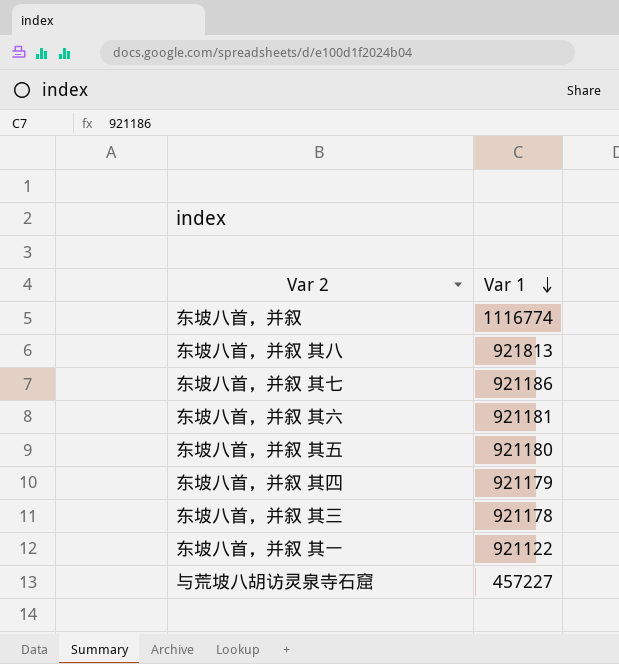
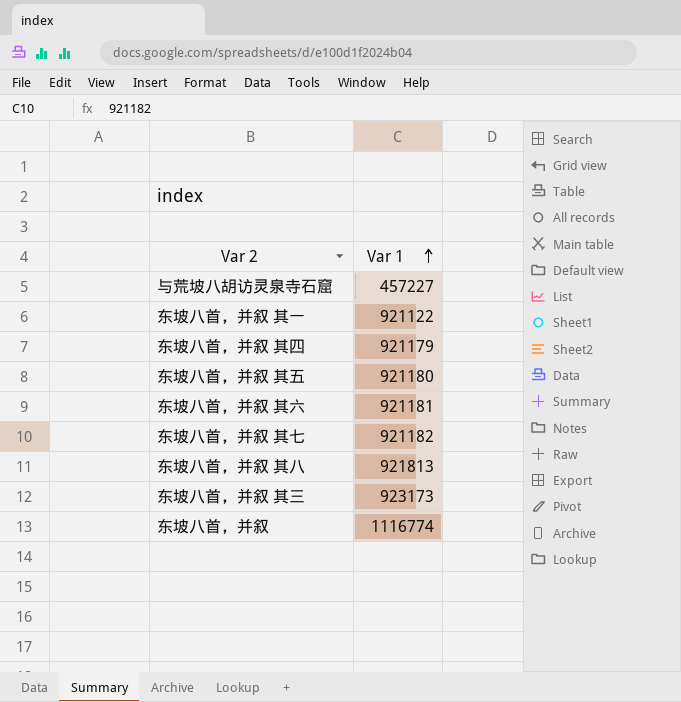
row order: Var 1 descending -> Var 1 ascending
东坡八首，并叙 其七 | Var 1: 921186 -> 921182
东坡八首，并叙 其三 | Var 1: 921178 -> 923173

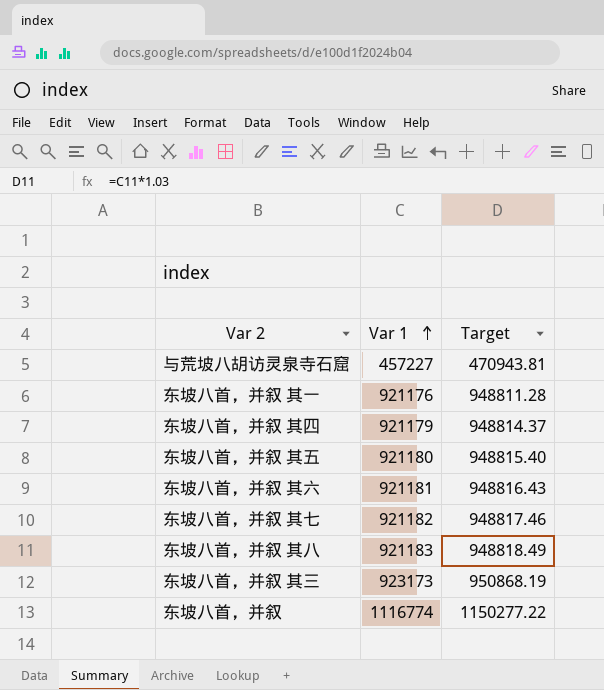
column Target | formula: none -> [Var 1] * 1.03
东坡八首，并叙 其一 | Var 1: 921122 -> 921176
东坡八首，并叙 其八 | Var 1: 921813 -> 921183

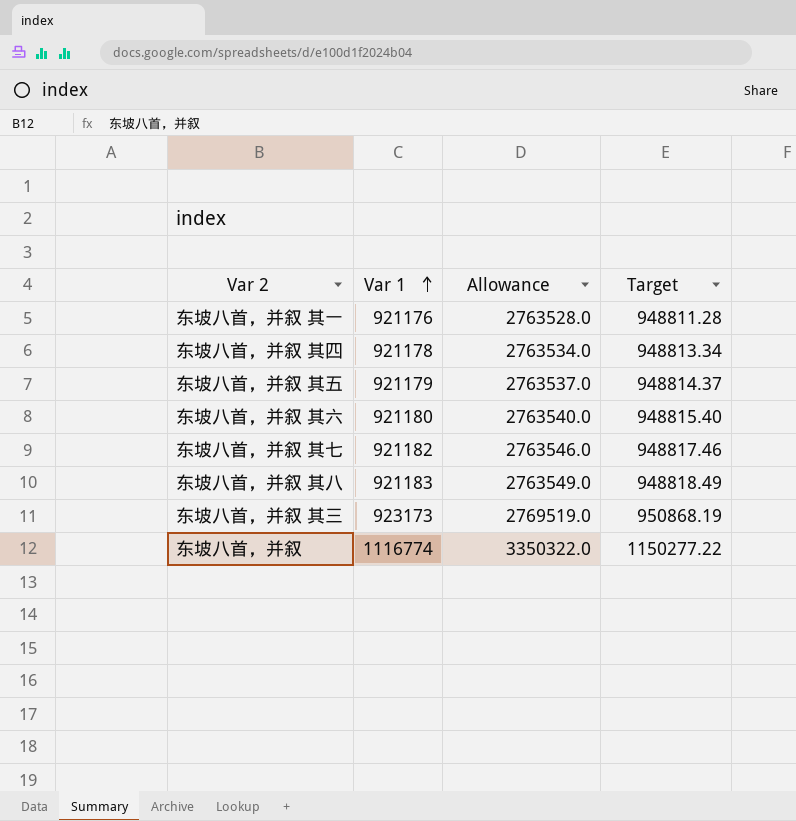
column Allowance | formula: none -> [Var 1] * 3
row 与荒坡八胡访灵泉寺石窟: 457227 | 470943.81 -> none
东坡八首，并叙 其四 | Var 1: 921179 -> 921178
东坡八首，并叙 其四 | Target: 948814.37 -> 948813.34
东坡八首，并叙 其五 | Var 1: 921180 -> 921179
东坡八首，并叙 其五 | Target: 948815.40 -> 948814.37
东坡八首，并叙 其六 | Var 1: 921181 -> 921180
东坡八首，并叙 其六 | Target: 948816.43 -> 948815.40

